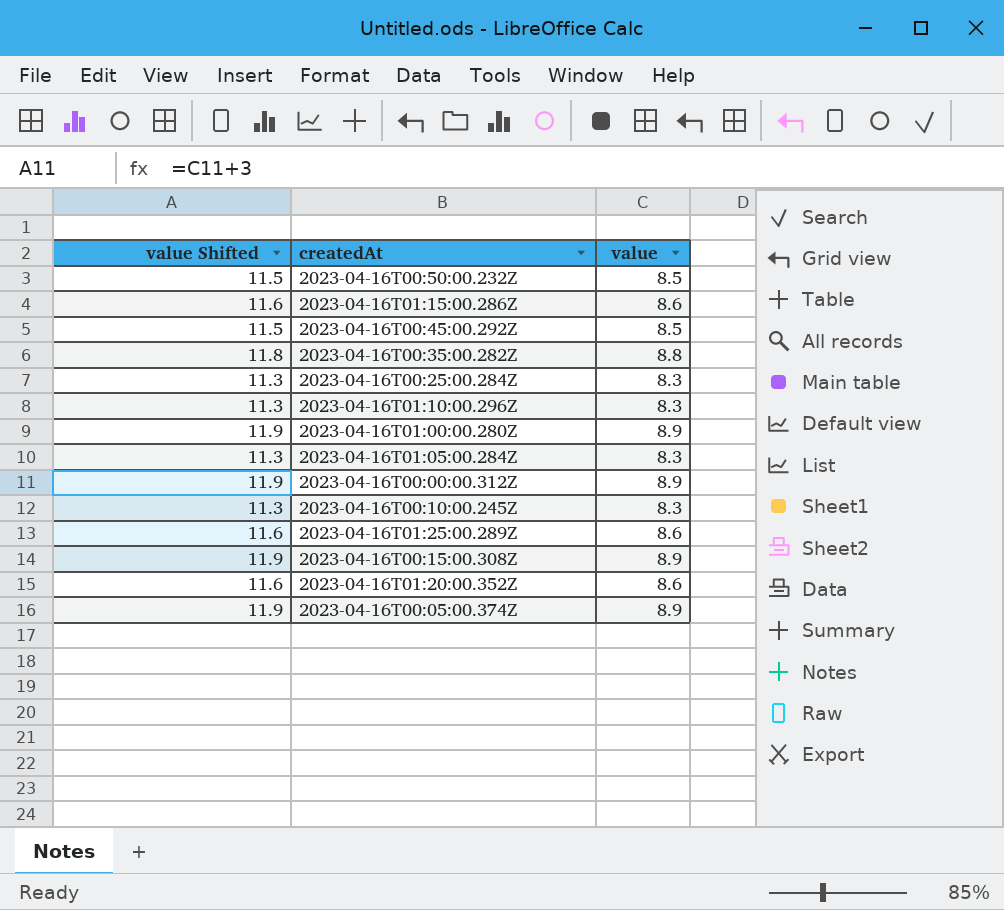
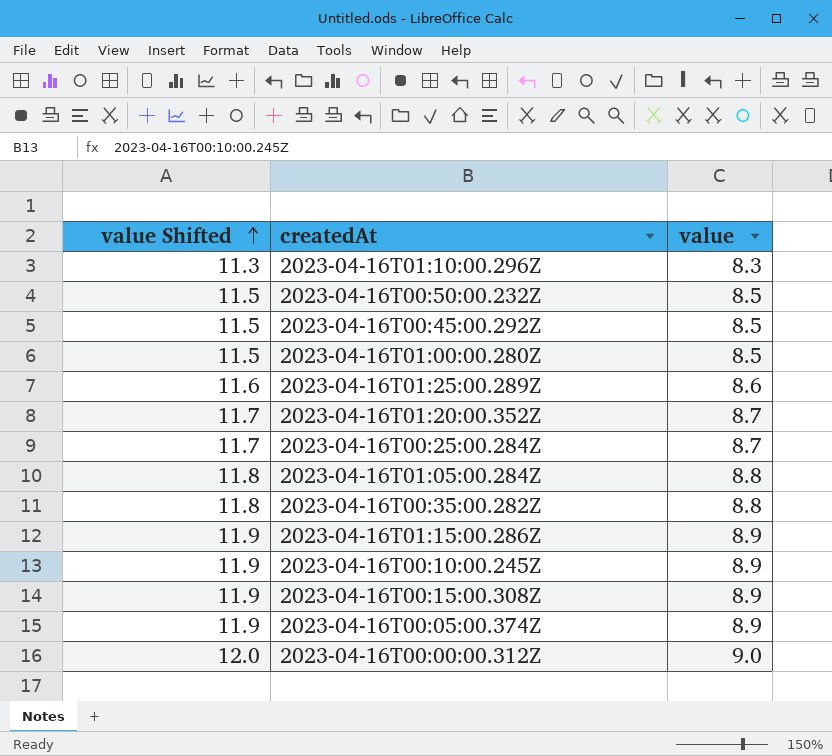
row order: none -> value Shifted ascending
2023-04-16T01:00:00.280Z | value Shifted: 11.9 -> 11.5
2023-04-16T01:00:00.280Z | value: 8.9 -> 8.5
2023-04-16T01:20:00.352Z | value Shifted: 11.6 -> 11.7
2023-04-16T01:20:00.352Z | value: 8.6 -> 8.7
2023-04-16T00:25:00.284Z | value Shifted: 11.3 -> 11.7
2023-04-16T00:25:00.284Z | value: 8.3 -> 8.7
2023-04-16T01:05:00.284Z | value Shifted: 11.3 -> 11.8
2023-04-16T01:05:00.284Z | value: 8.3 -> 8.8
2023-04-16T01:15:00.286Z | value Shifted: 11.6 -> 11.9
2023-04-16T01:15:00.286Z | value: 8.6 -> 8.9
2023-04-16T00:10:00.245Z | value Shifted: 11.3 -> 11.9
2023-04-16T00:10:00.245Z | value: 8.3 -> 8.9
2023-04-16T00:00:00.312Z | value Shifted: 11.9 -> 12.0
2023-04-16T00:00:00.312Z | value: 8.9 -> 9.0

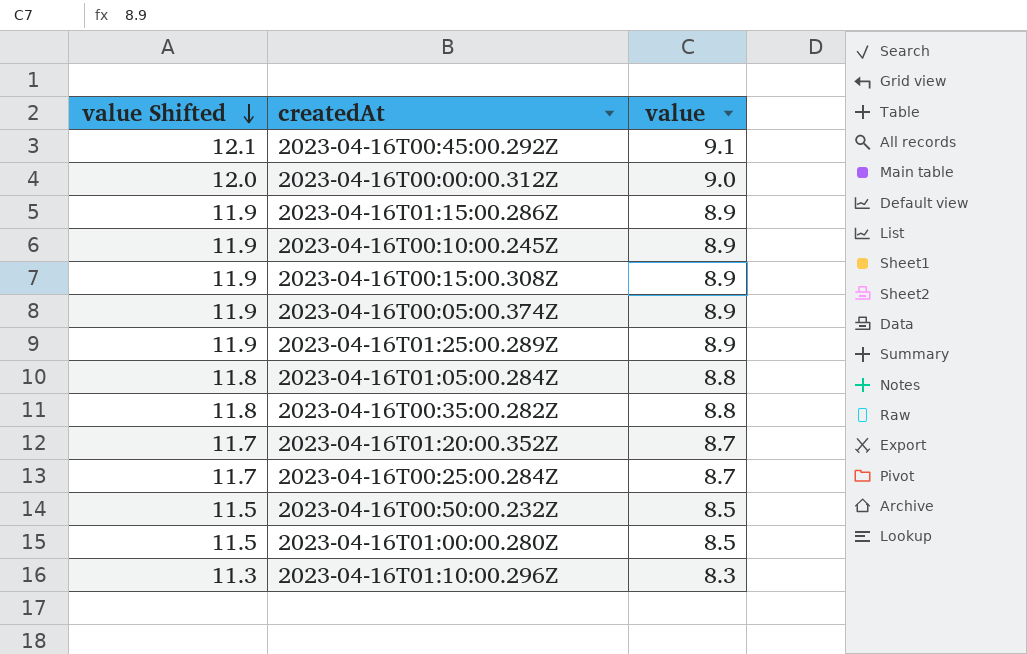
row order: value Shifted ascending -> value Shifted descending
2023-04-16T00:45:00.292Z | value Shifted: 11.5 -> 12.1
2023-04-16T00:45:00.292Z | value: 8.5 -> 9.1
2023-04-16T01:25:00.289Z | value Shifted: 11.6 -> 11.9
2023-04-16T01:25:00.289Z | value: 8.6 -> 8.9

